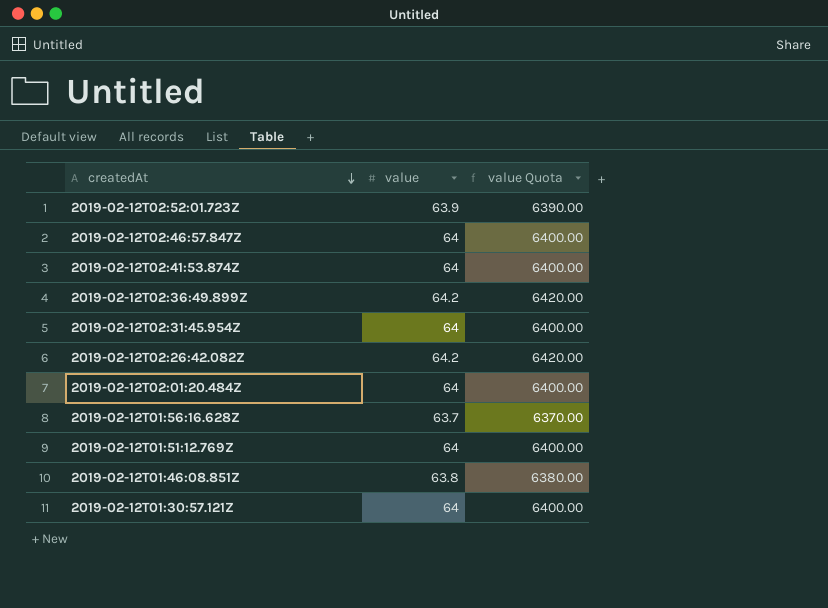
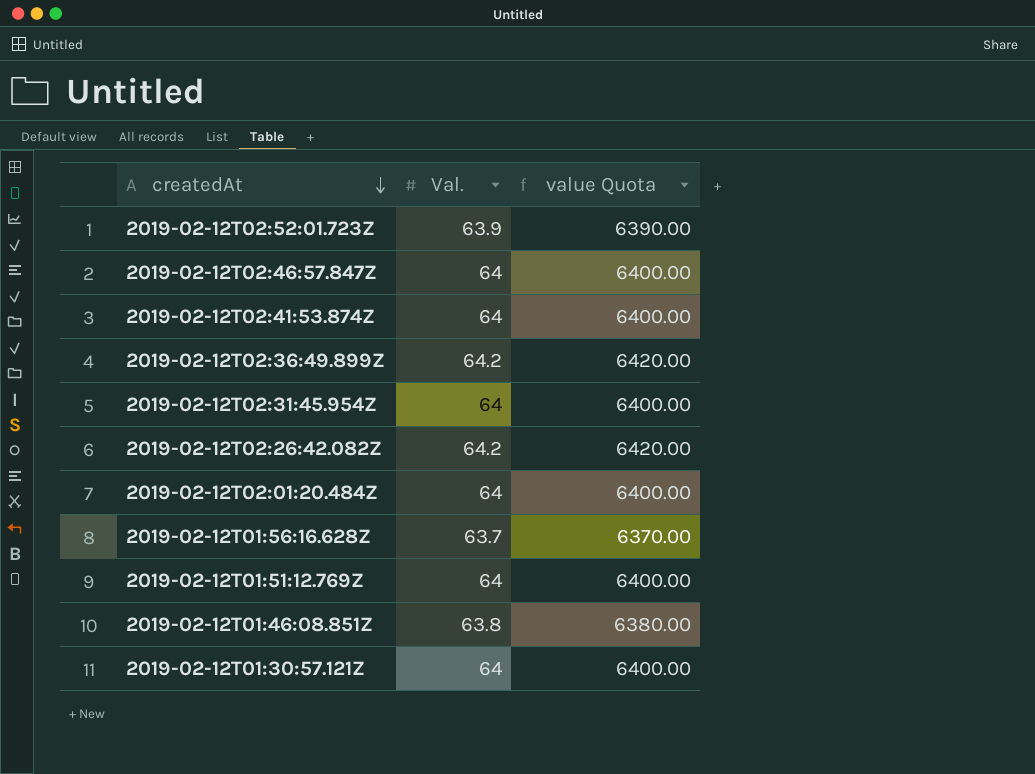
column name: value -> Val.

